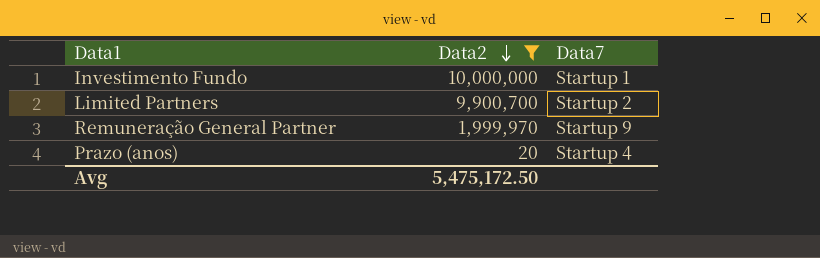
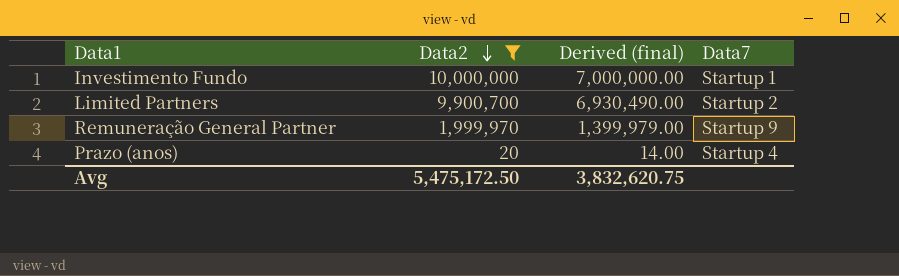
column Derived (final) | formula: none -> [Data2] * 0.7

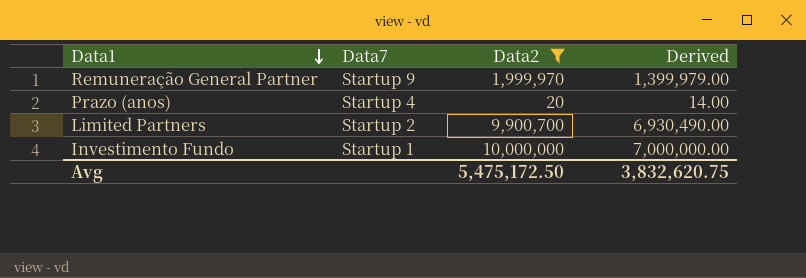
row order: Data2 descending -> Data1 descending
column Data7 | position: 4 -> 2
column name: Derived (final) -> Derived

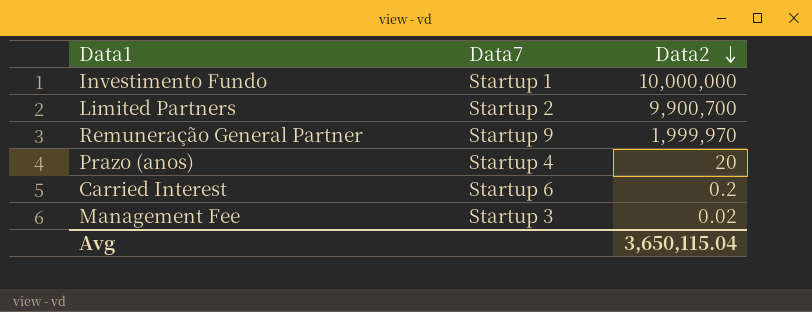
filter: Data2 >= 20 -> none
row order: Data1 descending -> Data2 descending
column Derived | formula: [Data2] * 0.7 -> none
Avg | Data2: 5,475,172.50 -> 3,650,115.04

